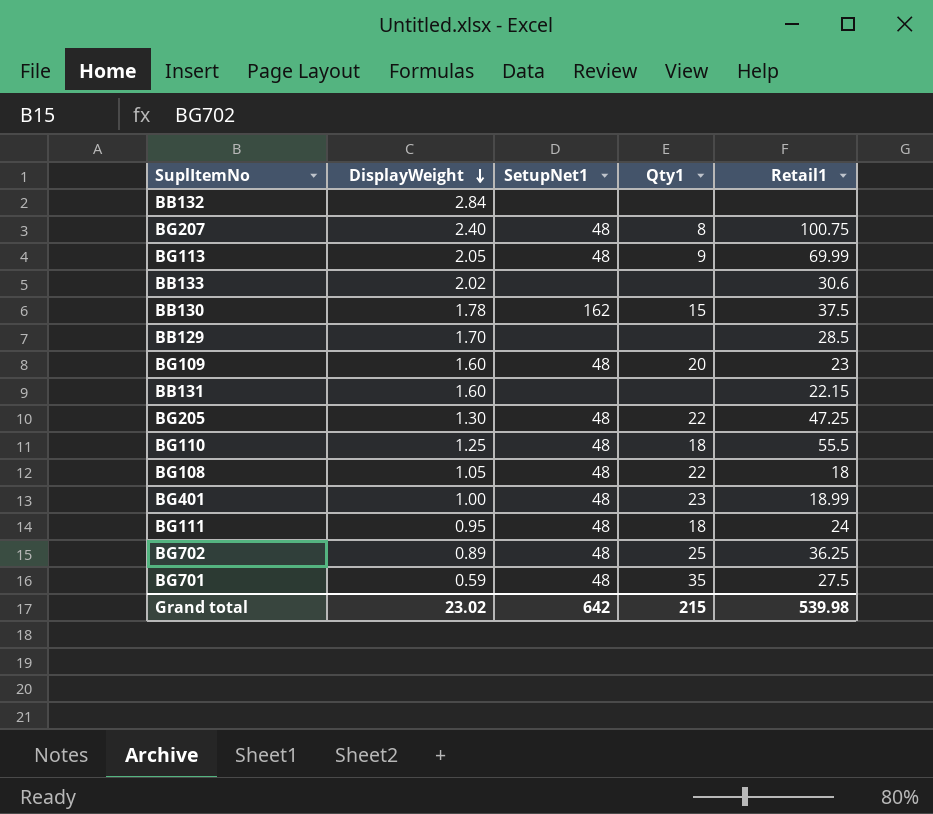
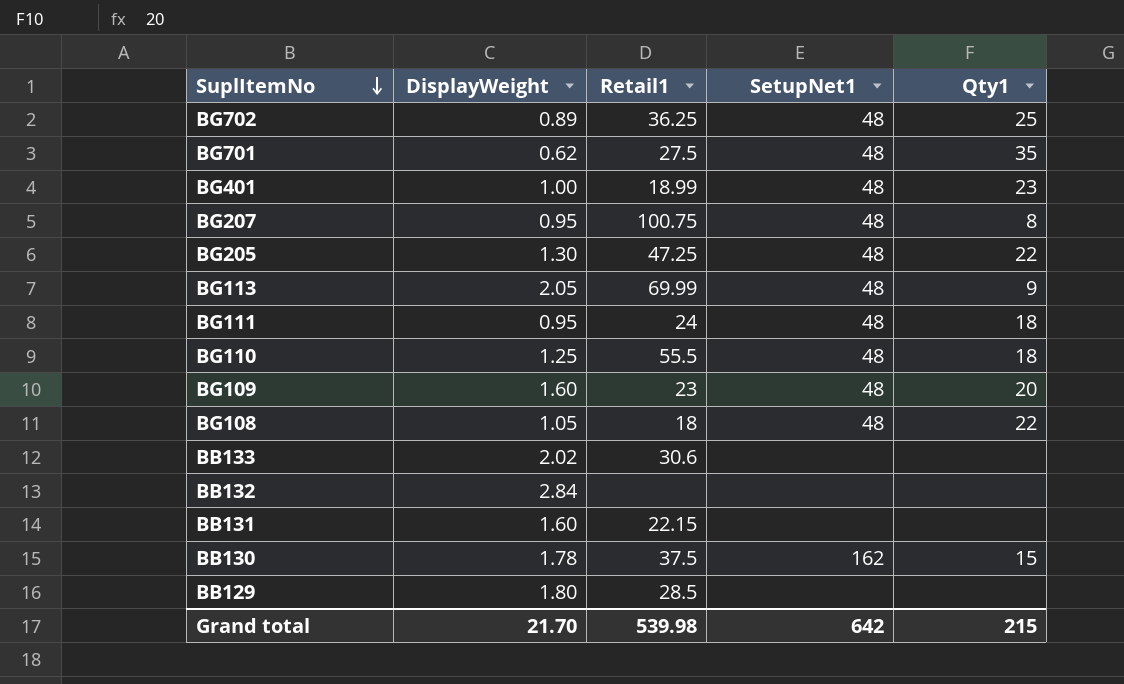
row order: DisplayWeight descending -> SuplItemNo descending
column Retail1 | position: 5 -> 3
BG701 | DisplayWeight: 0.59 -> 0.62
BG207 | DisplayWeight: 2.40 -> 0.95
BB129 | DisplayWeight: 1.70 -> 1.80
Grand total | DisplayWeight: 23.02 -> 21.70

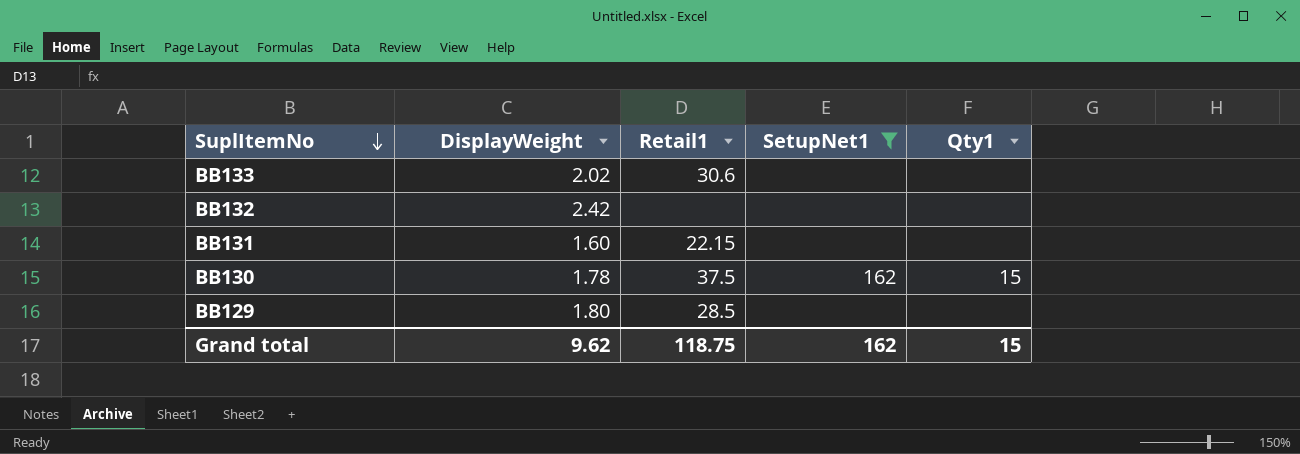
filter: none -> SetupNet1 != 48
BB132 | DisplayWeight: 2.84 -> 2.42
Grand total | DisplayWeight: 21.70 -> 9.62
Grand total | Retail1: 539.98 -> 118.75
Grand total | SetupNet1: 642 -> 162
Grand total | Qty1: 215 -> 15

